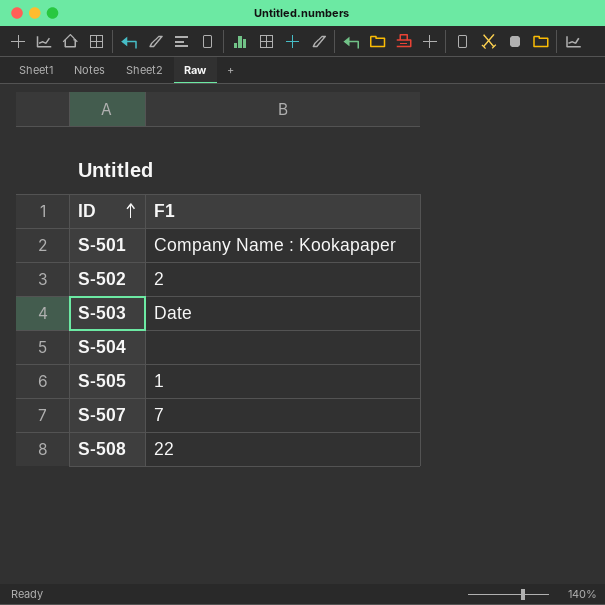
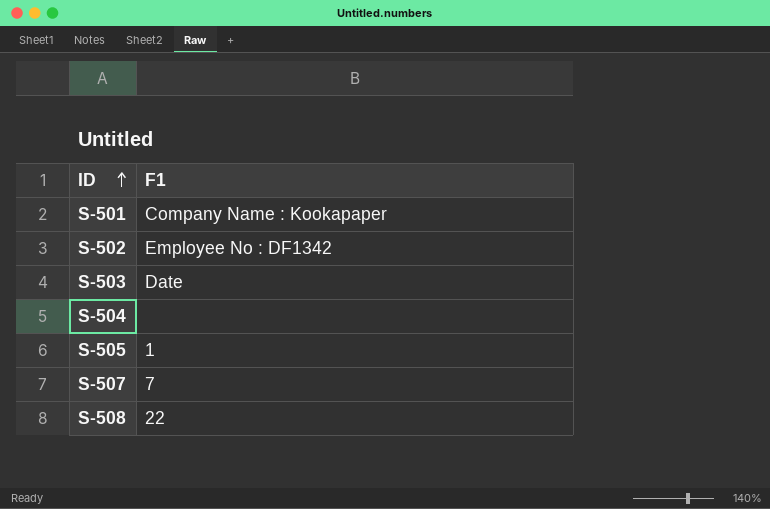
S-502 | F1: 2 -> Employee No : DF1342

